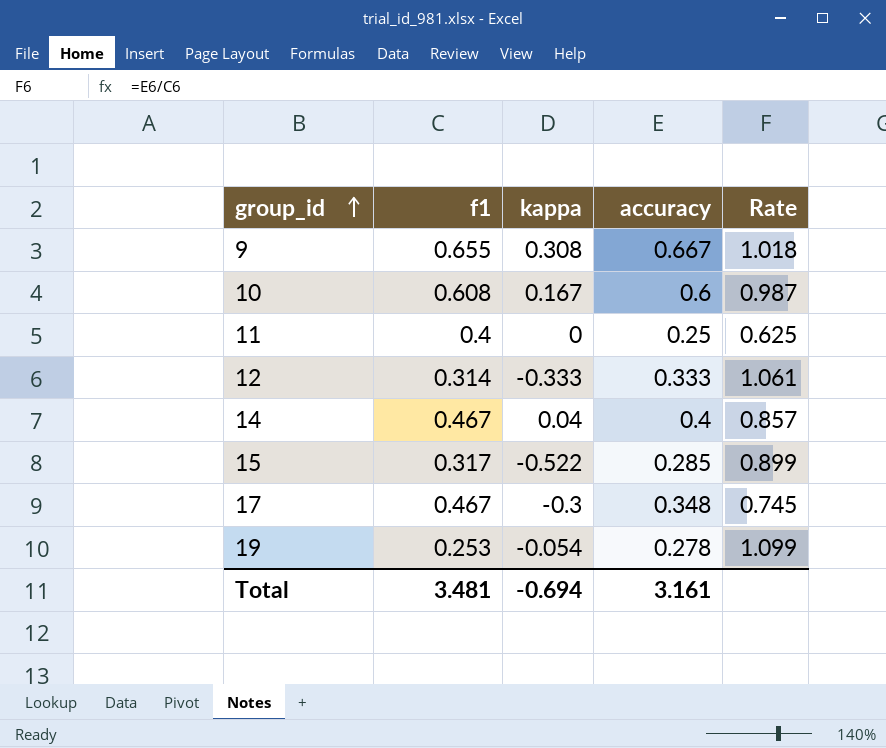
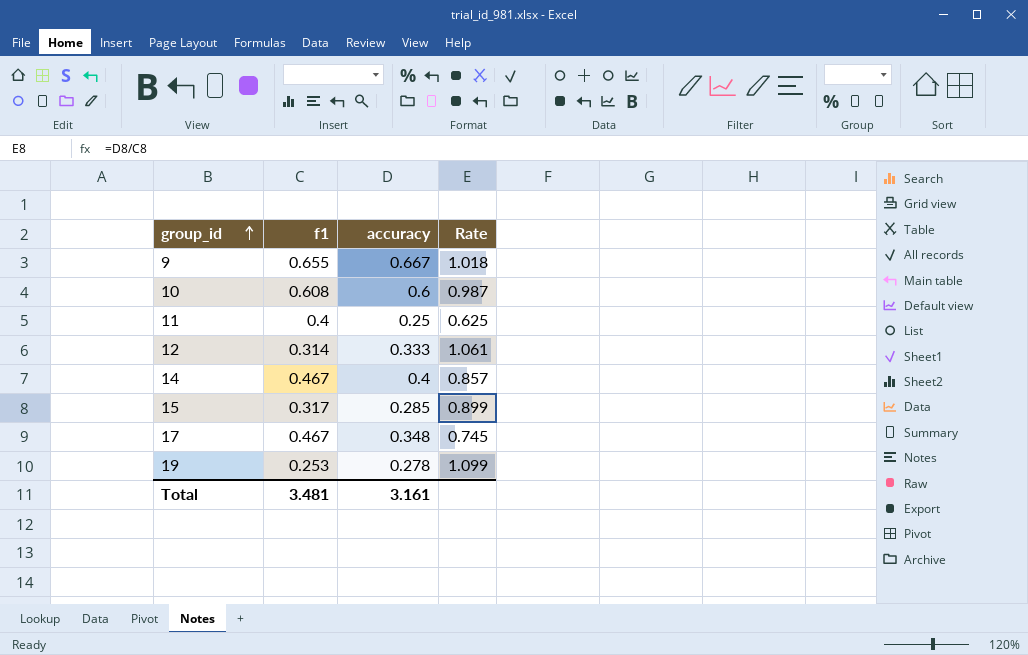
column kappa | position: 3 -> none

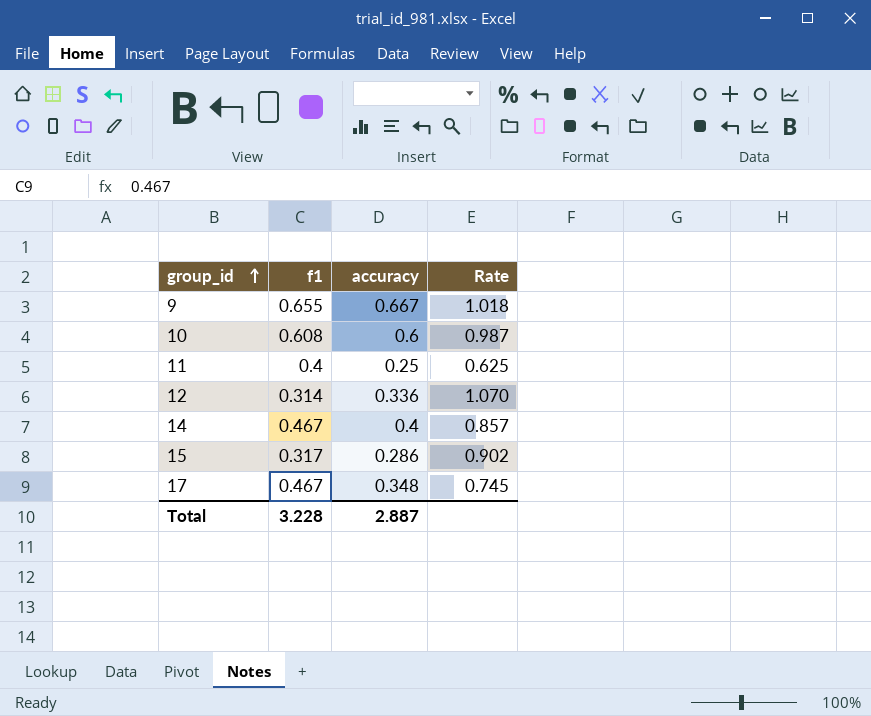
row 19: 0.253 | 0.278 | 1.099 -> none
12 | accuracy: 0.333 -> 0.336
12 | Rate: 1.061 -> 1.070
15 | accuracy: 0.285 -> 0.286
15 | Rate: 0.899 -> 0.902
Total | f1: 3.481 -> 3.228
Total | accuracy: 3.161 -> 2.887

